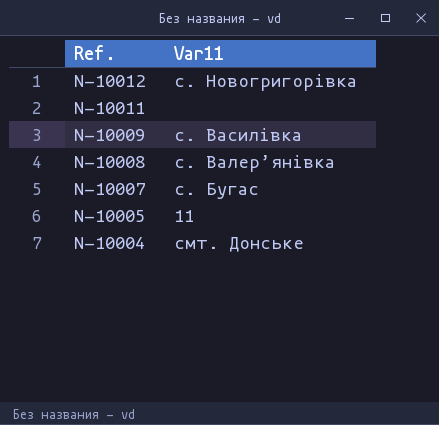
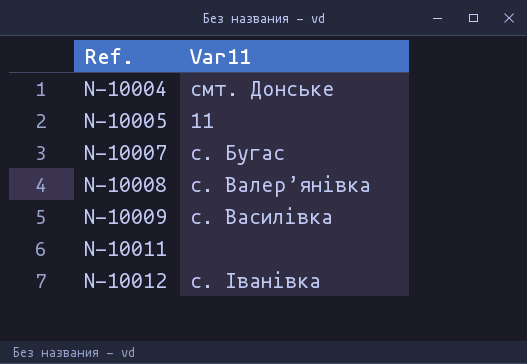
row order: Ref. descending -> Ref. ascending
N-10012 | Var11: с. Новогригорівка -> с. Іванівка

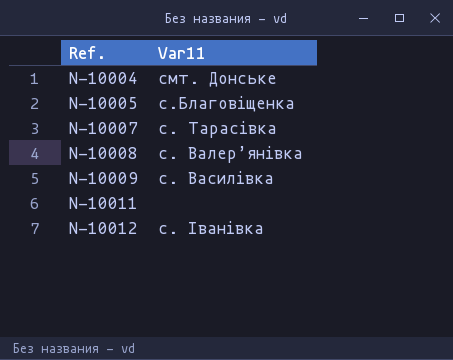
N-10005 | Var11: 11 -> с.Благовіщенка
N-10007 | Var11: с. Бугас -> с. Тарасівка

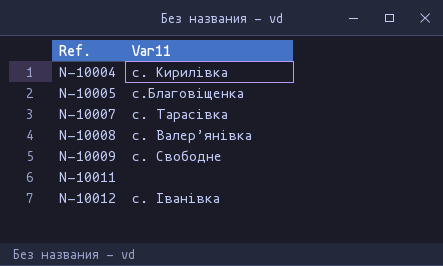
N-10004 | Var11: смт. Донське -> с. Кирилівка
N-10009 | Var11: с. Василівка -> с. Свободне

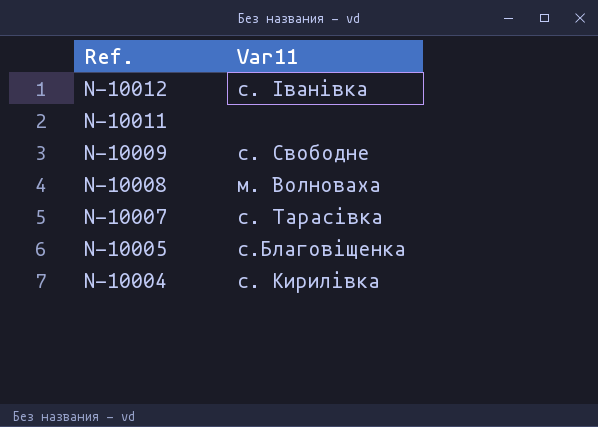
row order: Ref. ascending -> Ref. descending
N-10008 | Var11: с. Валер’янівка -> м. Волноваха

